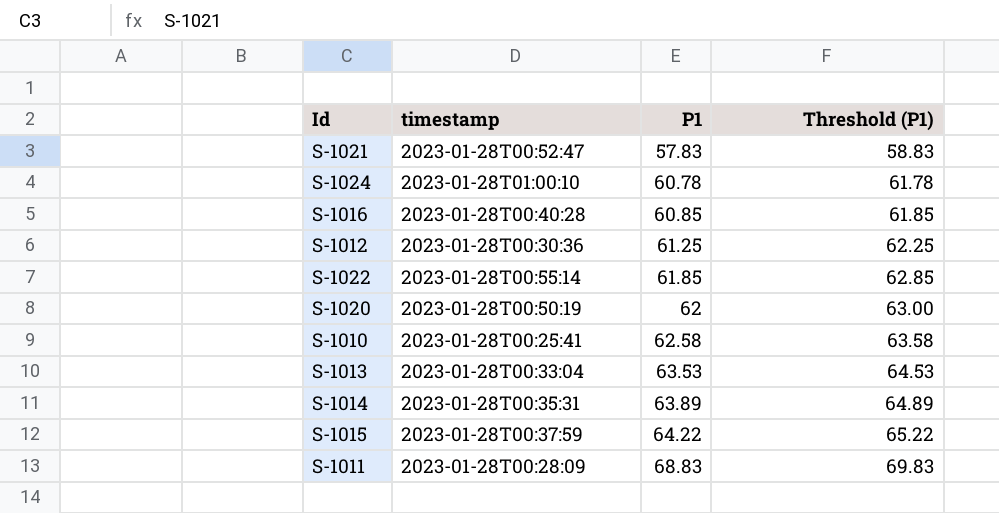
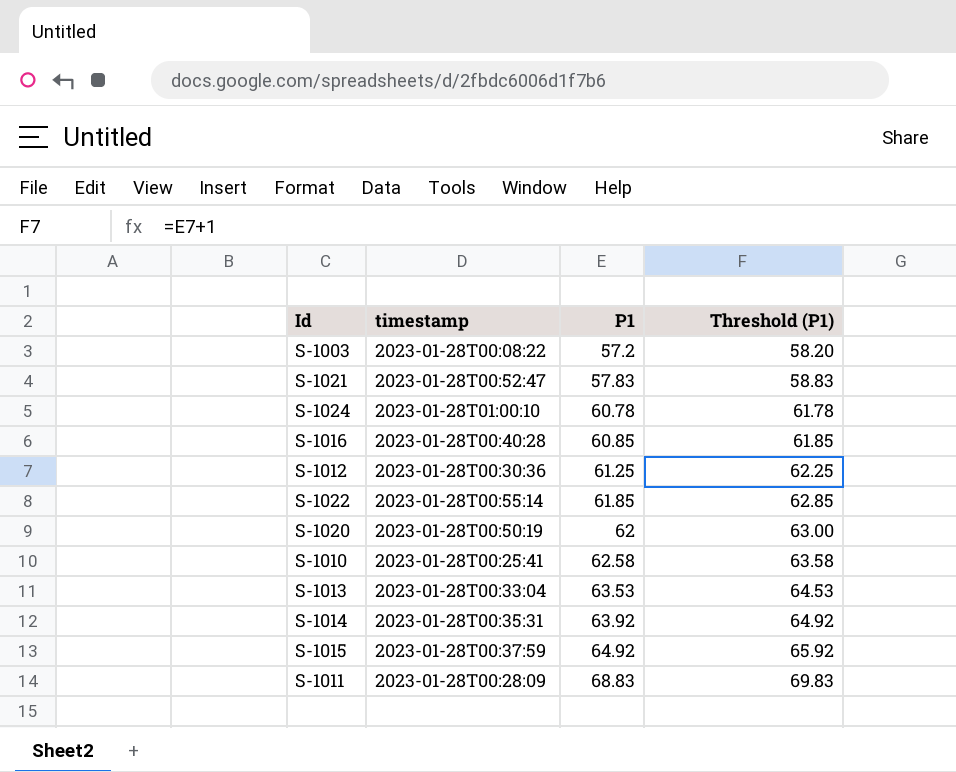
row S-1003: none -> 2023-01-28T00:08:22 | 57.2 | 58.20
S-1014 | P1: 63.89 -> 63.92
S-1014 | Threshold (P1): 64.89 -> 64.92
S-1015 | P1: 64.22 -> 64.92
S-1015 | Threshold (P1): 65.22 -> 65.92

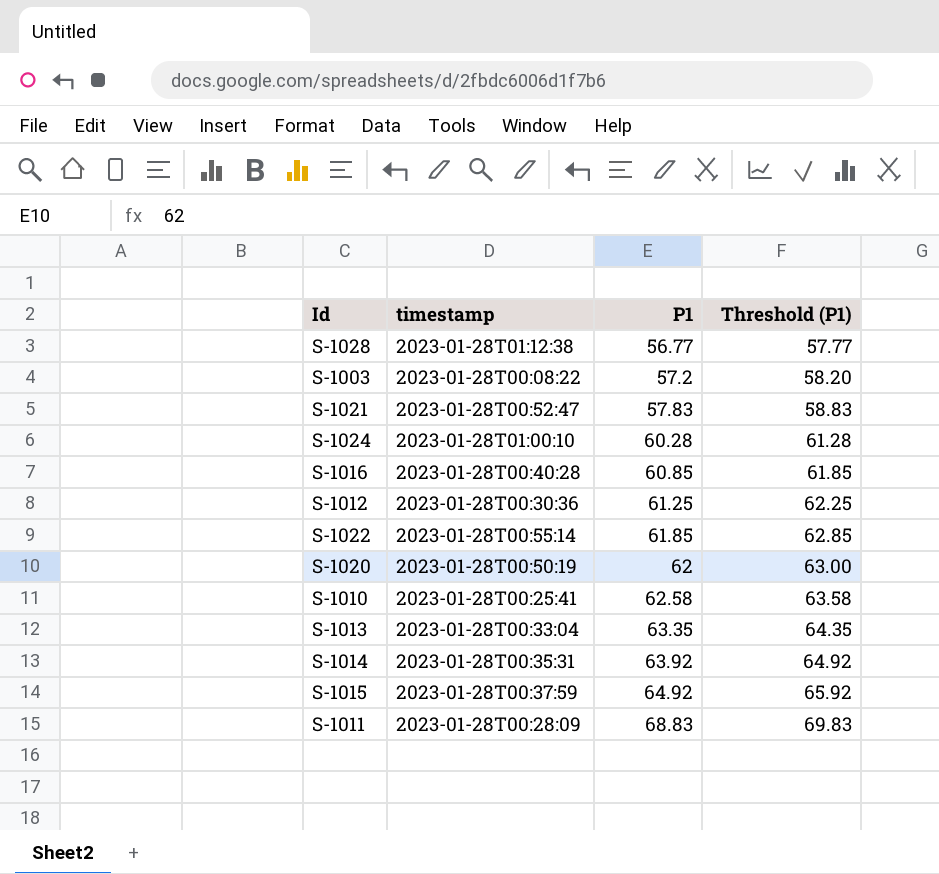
row S-1028: none -> 2023-01-28T01:12:38 | 56.77 | 57.77
S-1024 | P1: 60.78 -> 60.28
S-1024 | Threshold (P1): 61.78 -> 61.28
S-1013 | P1: 63.53 -> 63.35
S-1013 | Threshold (P1): 64.53 -> 64.35

